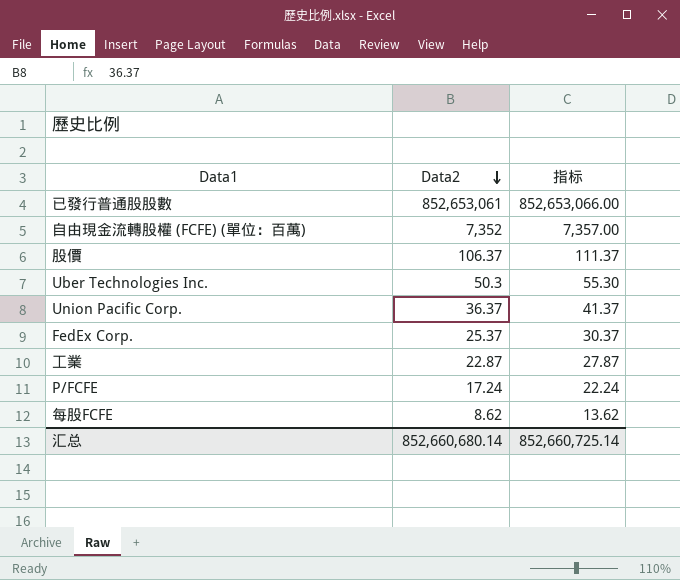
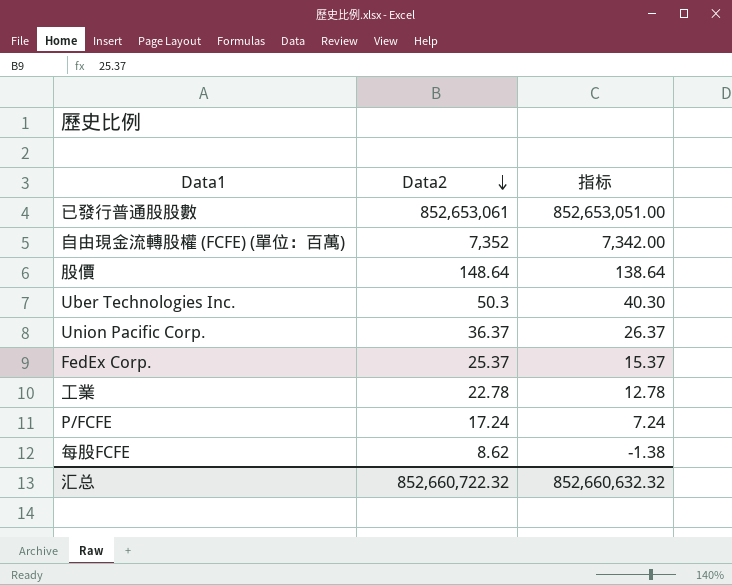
column 指标 | formula: [Data2] + 5 -> [Data2] - 10
股價 | Data2: 106.37 -> 148.64
工業 | Data2: 22.87 -> 22.78
汇总 | Data2: 852,660,680.14 -> 852,660,722.32
汇总 | 指标: 852,660,725.14 -> 852,660,632.32

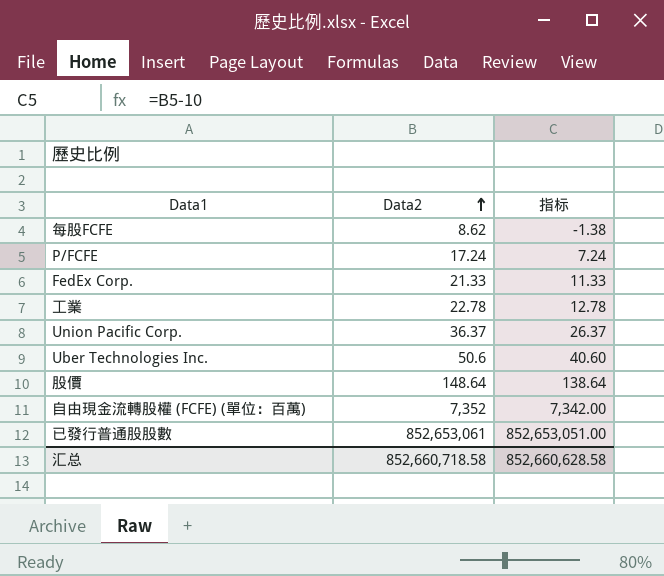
row order: Data2 descending -> Data2 ascending
FedEx Corp. | Data2: 25.37 -> 21.33
FedEx Corp. | 指标: 15.37 -> 11.33
Uber Technologies Inc. | Data2: 50.3 -> 50.6
Uber Technologies Inc. | 指标: 40.30 -> 40.60
汇总 | Data2: 852,660,722.32 -> 852,660,718.58
汇总 | 指标: 852,660,632.32 -> 852,660,628.58

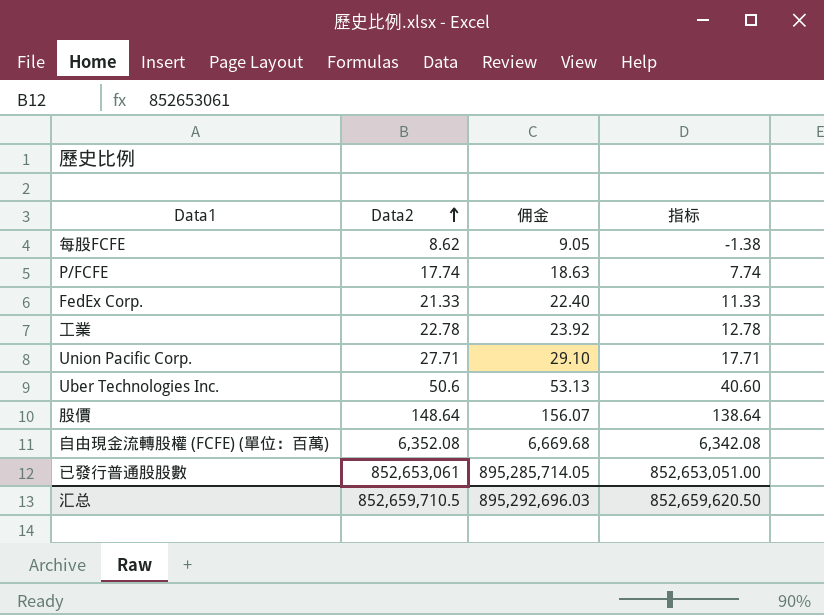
column 佣金 | formula: none -> [Data2] * 1.05
P/FCFE | Data2: 17.24 -> 17.74
P/FCFE | 指标: 7.24 -> 7.74
Union Pacific Corp. | Data2: 36.37 -> 27.71
Union Pacific Corp. | 指标: 26.37 -> 17.71
自由現金流轉股權 (FCFE) (單位：百萬) | Data2: 7,352 -> 6,352.08
自由現金流轉股權 (FCFE) (單位：百萬) | 指标: 7,342.00 -> 6,342.08
汇总 | Data2: 852,660,718.58 -> 852,659,710.5
汇总 | 指标: 852,660,628.58 -> 852,659,620.50

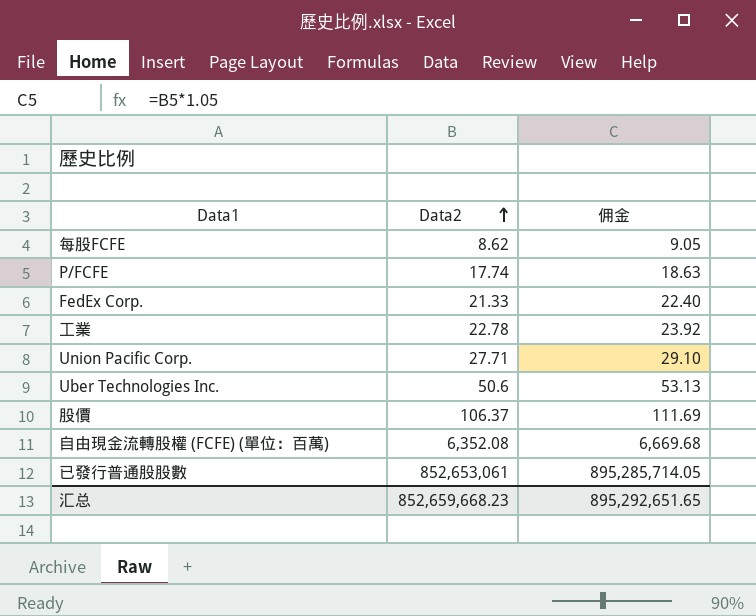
column 指标 | formula: [Data2] - 10 -> none
股價 | Data2: 148.64 -> 106.37
股價 | 佣金: 156.07 -> 111.69
汇总 | Data2: 852,659,710.5 -> 852,659,668.23
汇总 | 佣金: 895,292,696.03 -> 895,292,651.65

